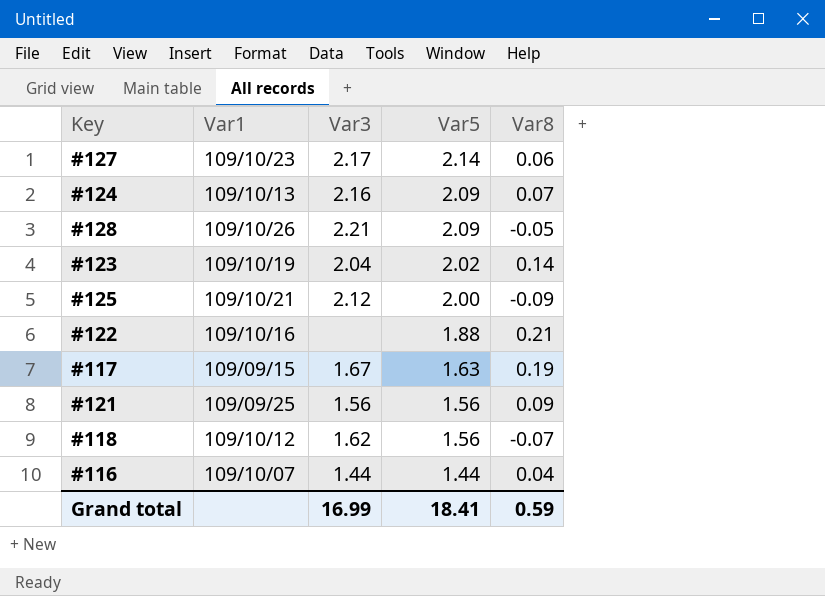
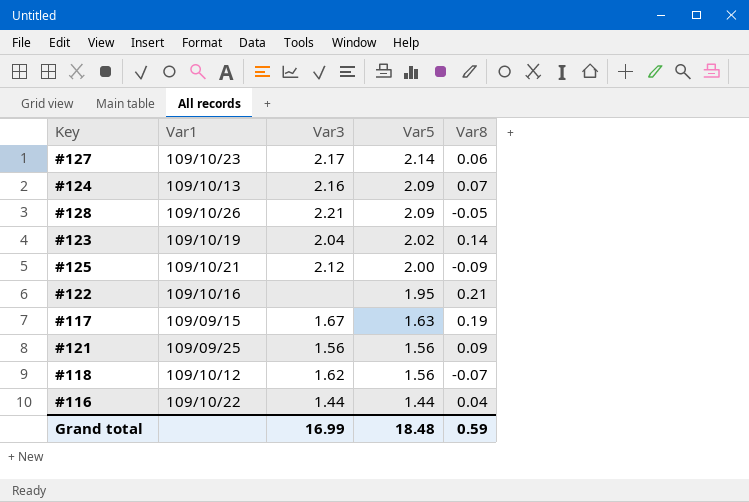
#122 | Var5: 1.88 -> 1.95
#116 | Var1: 109/10/07 -> 109/10/22
Grand total | Var5: 18.41 -> 18.48

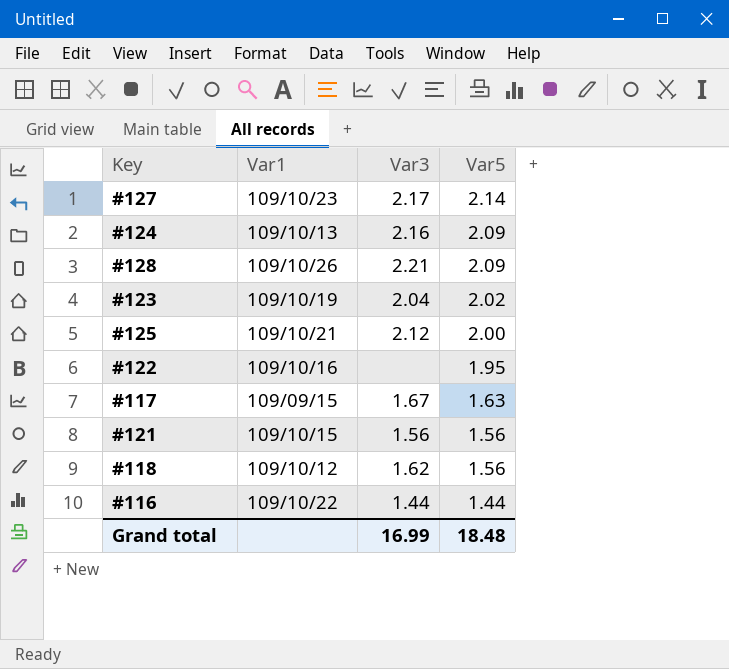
column Var8 | position: 5 -> none
#121 | Var1: 109/09/25 -> 109/10/15

